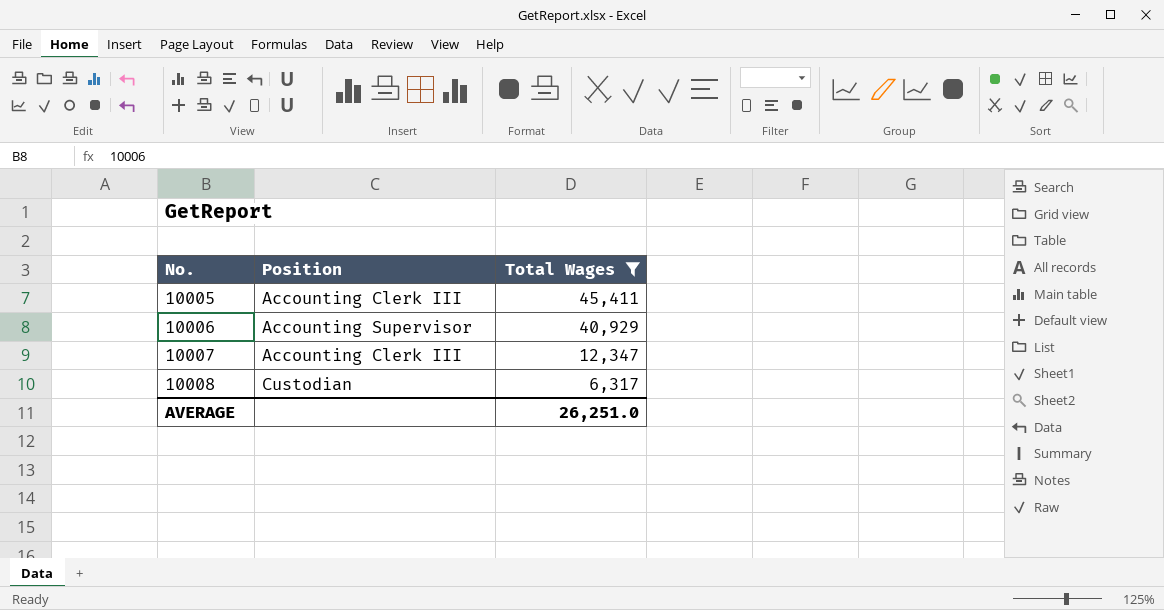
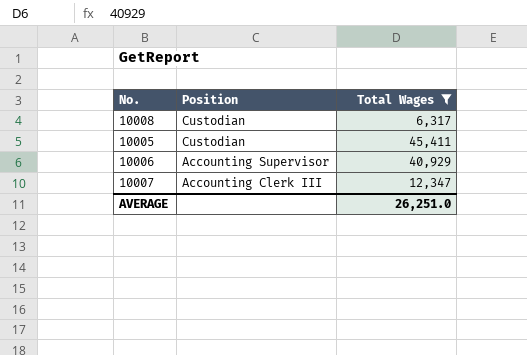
row order: No. ascending -> Position descending
10005 | Position: Accounting Clerk III -> Custodian

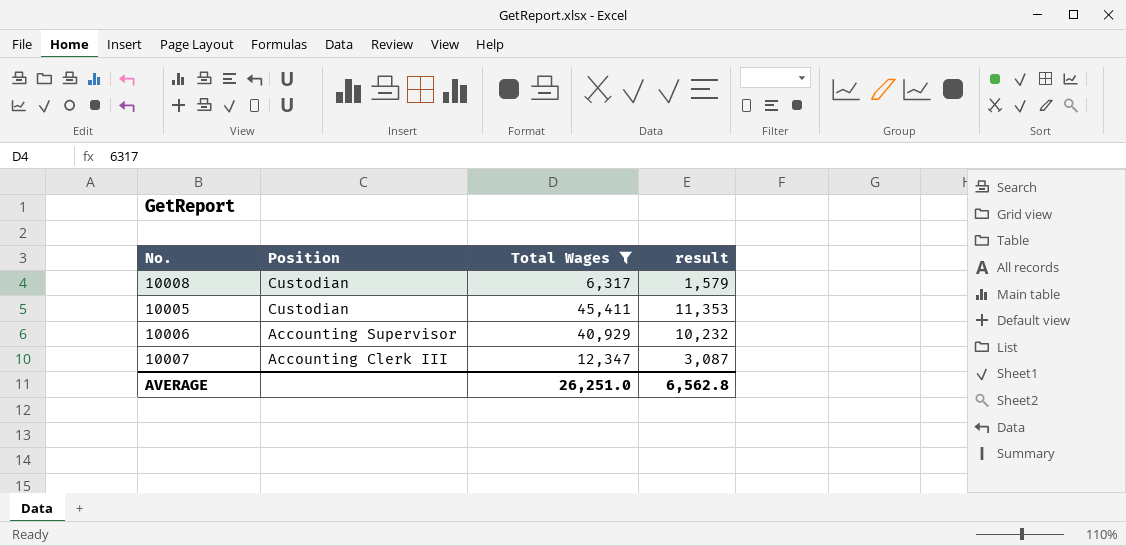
column result | formula: none -> [Total Wages] * 0.25

